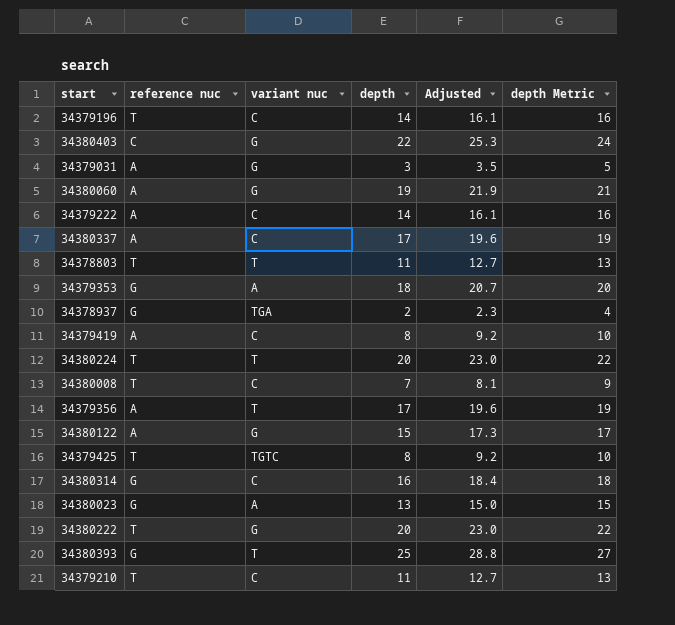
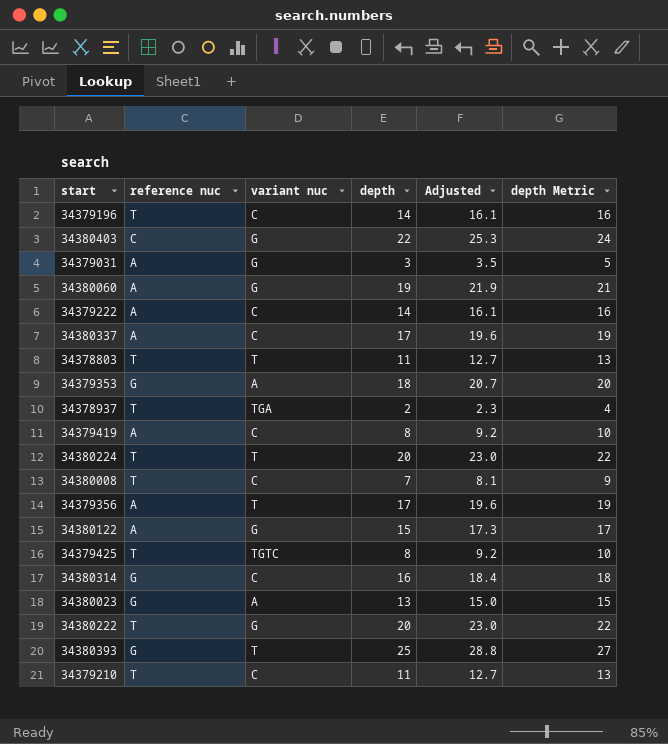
34378937 | reference nuc: G -> T

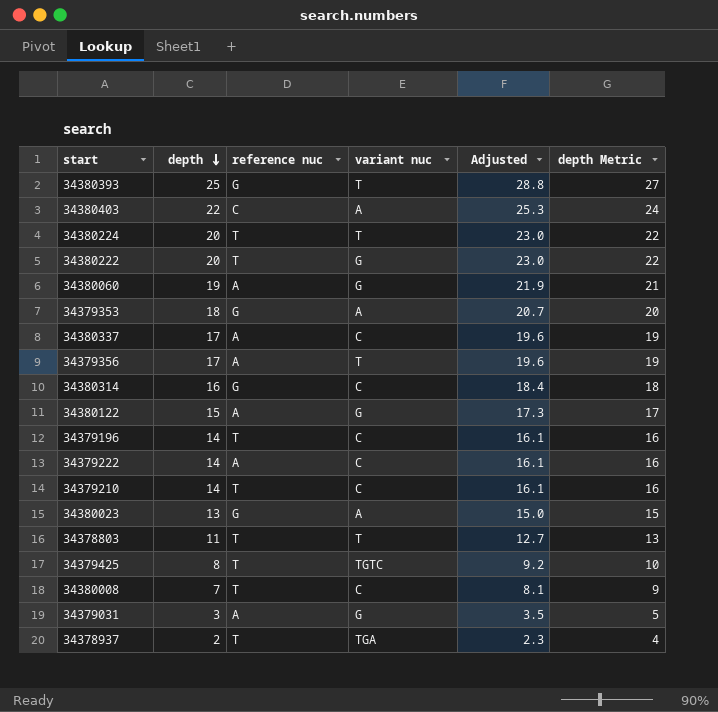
row order: none -> depth descending
column depth | position: 4 -> 2
row 34379419: A | C | 8 | 9.2 | 10 -> none
34380403 | variant nuc: G -> A
34379210 | depth: 11 -> 14
34379210 | Adjusted: 12.7 -> 16.1
34379210 | depth Metric: 13 -> 16

